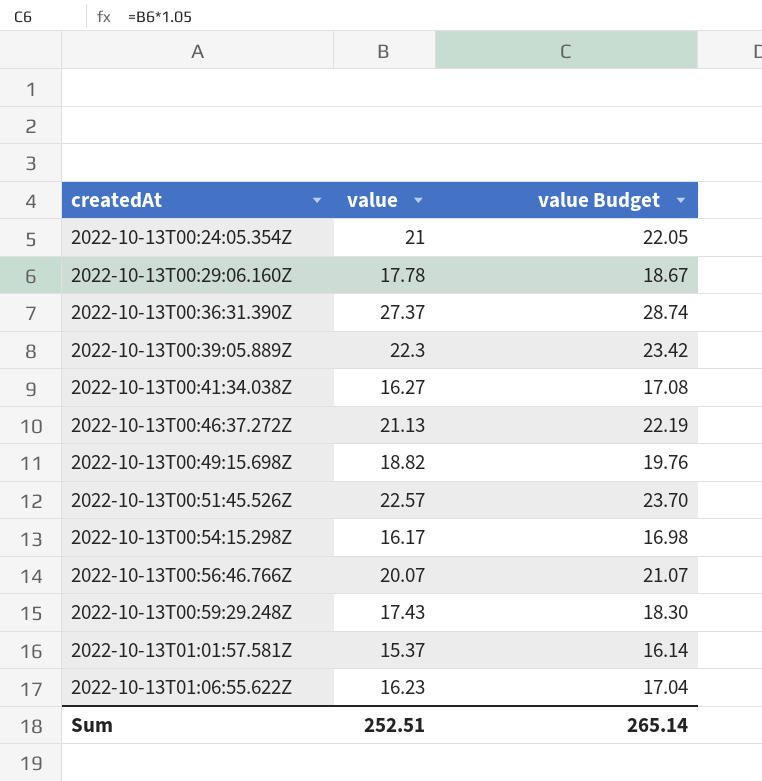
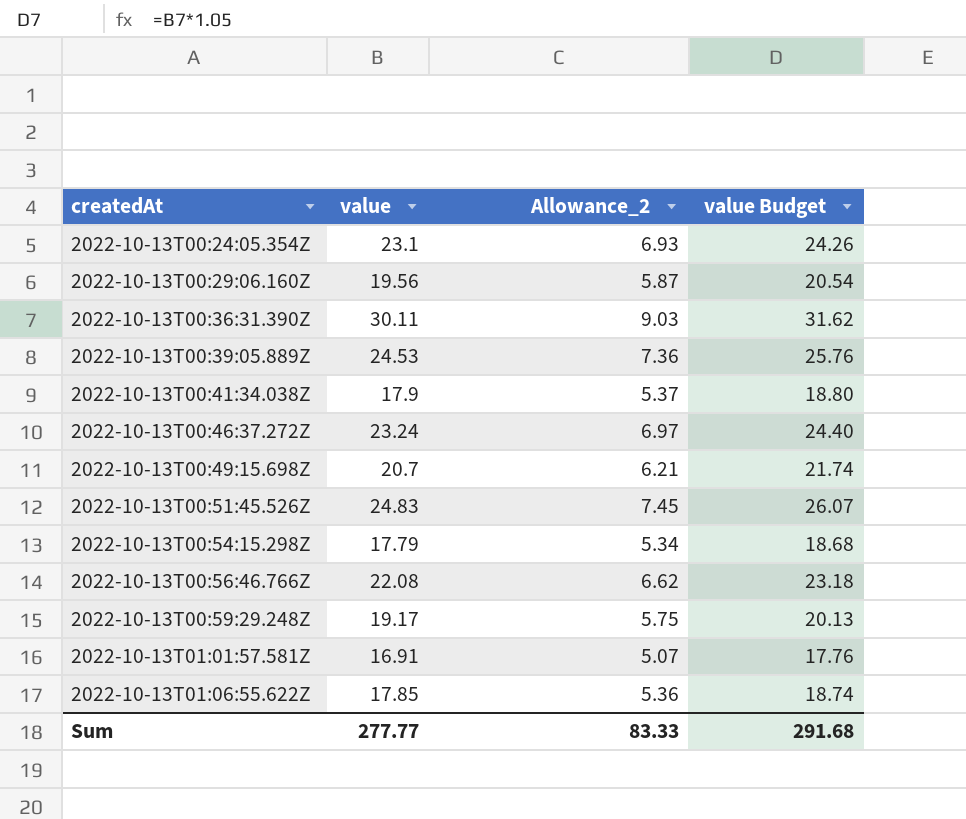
column Allowance_2 | formula: none -> [value] * 0.3
2022-10-13T00:24:05.354Z | value: 21 -> 23.1
2022-10-13T00:24:05.354Z | value Budget: 22.05 -> 24.26
2022-10-13T00:29:06.160Z | value: 17.78 -> 19.56
2022-10-13T00:29:06.160Z | value Budget: 18.67 -> 20.54
2022-10-13T00:36:31.390Z | value: 27.37 -> 30.11
2022-10-13T00:36:31.390Z | value Budget: 28.74 -> 31.62
2022-10-13T00:39:05.889Z | value: 22.3 -> 24.53
2022-10-13T00:39:05.889Z | value Budget: 23.42 -> 25.76
2022-10-13T00:41:34.038Z | value: 16.27 -> 17.9
2022-10-13T00:41:34.038Z | value Budget: 17.08 -> 18.80
2022-10-13T00:46:37.272Z | value: 21.13 -> 23.24
2022-10-13T00:46:37.272Z | value Budget: 22.19 -> 24.40
2022-10-13T00:49:15.698Z | value: 18.82 -> 20.7
2022-10-13T00:49:15.698Z | value Budget: 19.76 -> 21.74
2022-10-13T00:51:45.526Z | value: 22.57 -> 24.83
2022-10-13T00:51:45.526Z | value Budget: 23.70 -> 26.07
2022-10-13T00:54:15.298Z | value: 16.17 -> 17.79
2022-10-13T00:54:15.298Z | value Budget: 16.98 -> 18.68
2022-10-13T00:56:46.766Z | value: 20.07 -> 22.08
2022-10-13T00:56:46.766Z | value Budget: 21.07 -> 23.18
2022-10-13T00:59:29.248Z | value: 17.43 -> 19.17
2022-10-13T00:59:29.248Z | value Budget: 18.30 -> 20.13
2022-10-13T01:01:57.581Z | value: 15.37 -> 16.91
2022-10-13T01:01:57.581Z | value Budget: 16.14 -> 17.76
2022-10-13T01:06:55.622Z | value: 16.23 -> 17.85
2022-10-13T01:06:55.622Z | value Budget: 17.04 -> 18.74
Sum | value: 252.51 -> 277.77
Sum | value Budget: 265.14 -> 291.68

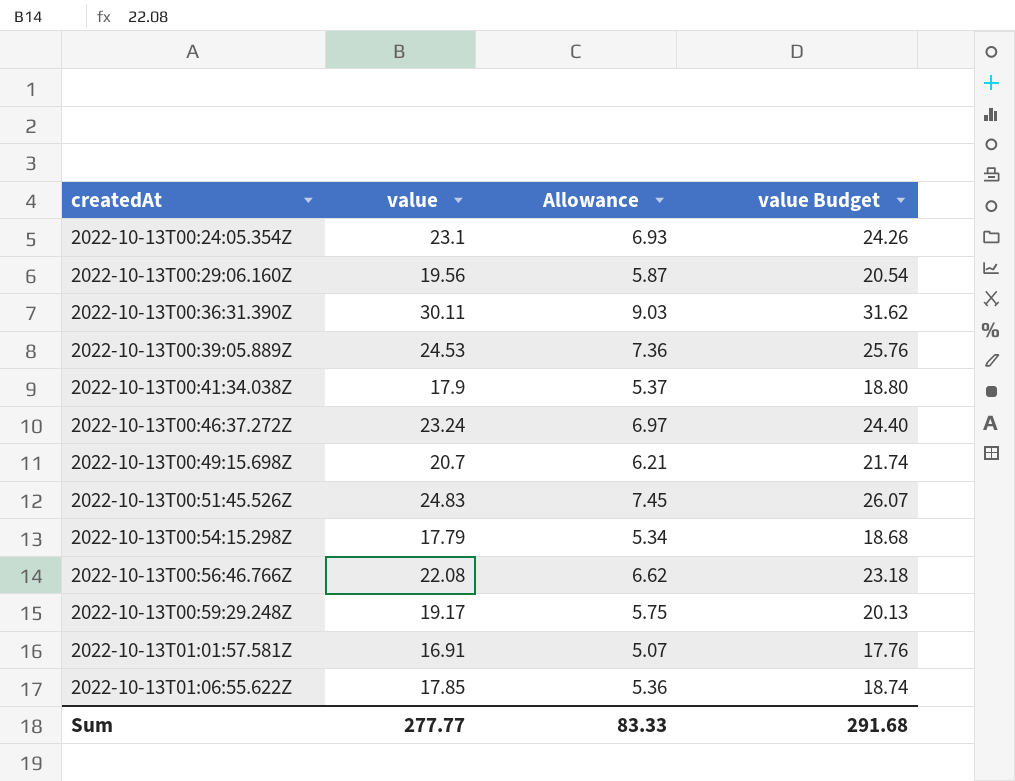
column name: Allowance_2 -> Allowance

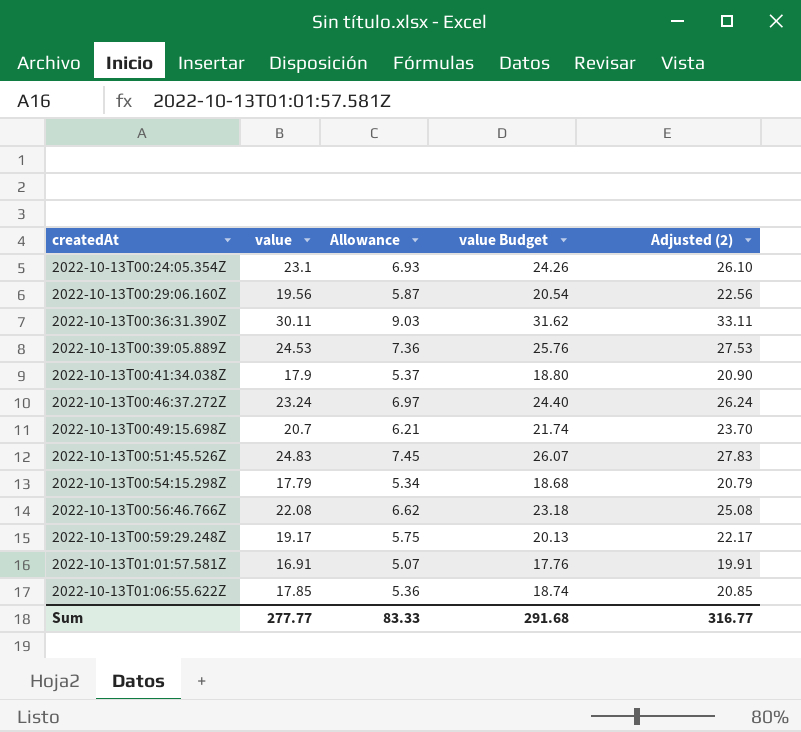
column Adjusted (2) | formula: none -> [value] + 3

